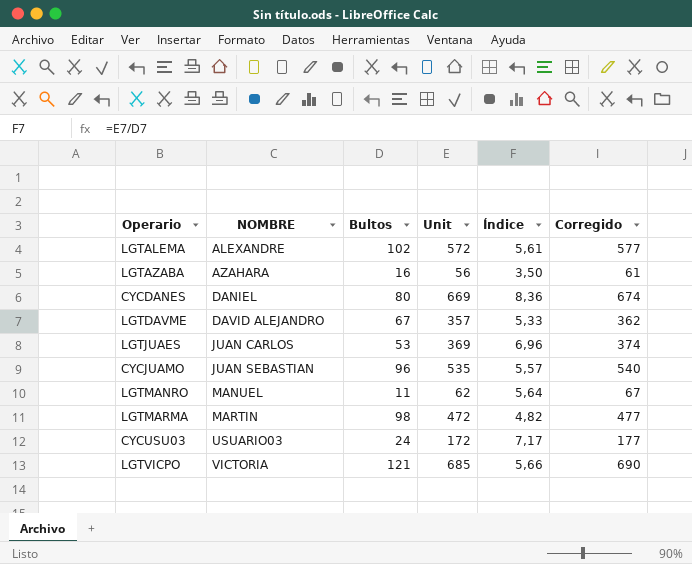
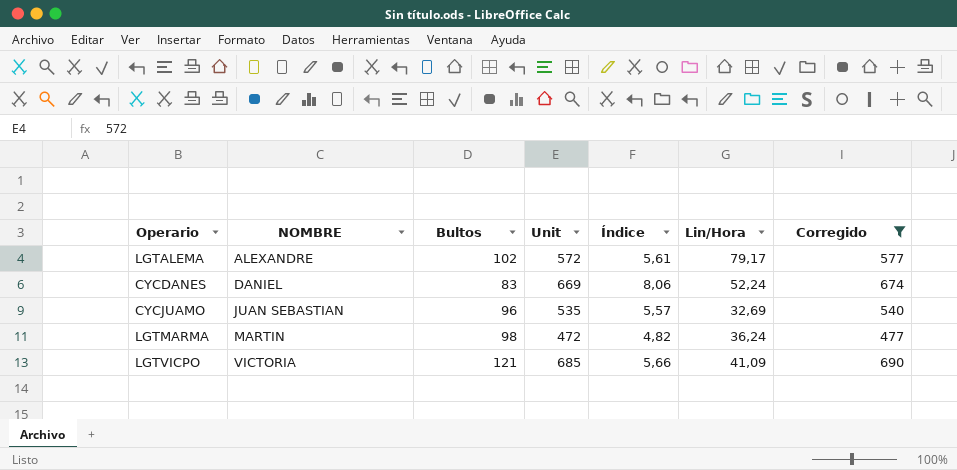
filter: none -> Corregido >= 477
column Lin/Hora | position: none -> 6
CYCDANES | Bultos: 80 -> 83
CYCDANES | Índice: 8,36 -> 8,06

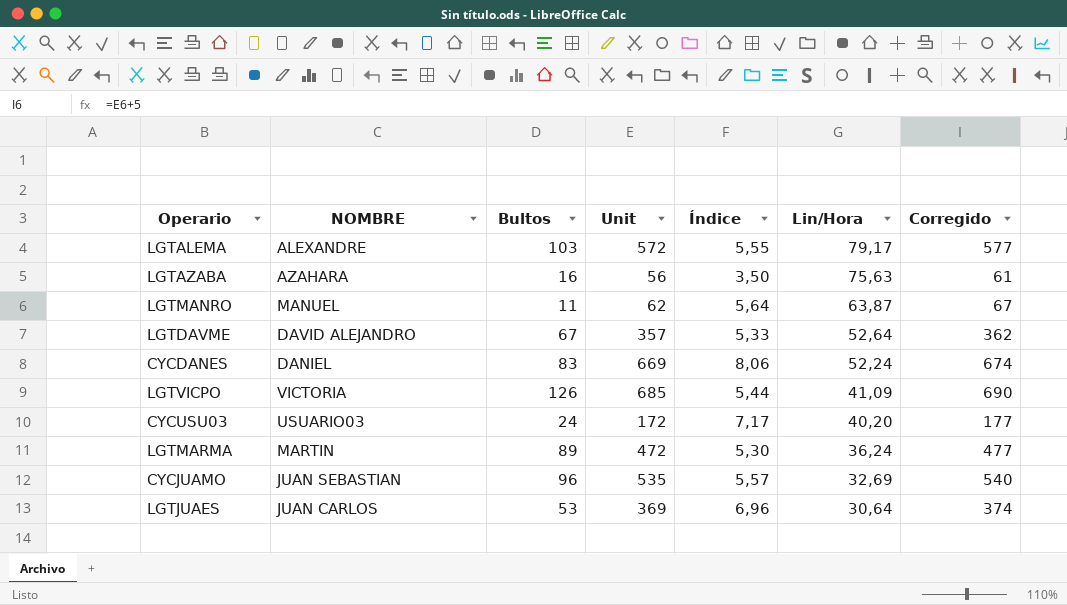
filter: Corregido >= 477 -> none
row order: NOMBRE ascending -> Lin/Hora descending
LGTALEMA | Bultos: 102 -> 103
LGTALEMA | Índice: 5,61 -> 5,55
LGTVICPO | Bultos: 121 -> 126
LGTVICPO | Índice: 5,66 -> 5,44
LGTMARMA | Bultos: 98 -> 89
LGTMARMA | Índice: 4,82 -> 5,30

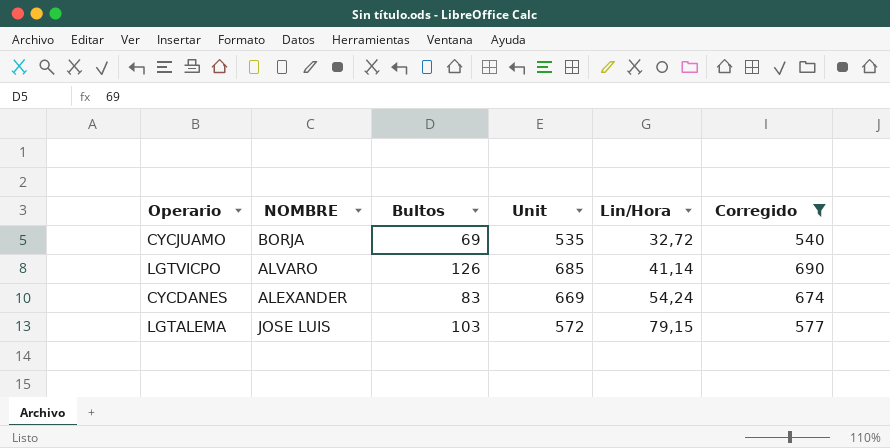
filter: none -> Corregido >= 540
row order: Lin/Hora descending -> Lin/Hora ascending
column Índice | formula: [Unit] / [Bultos] -> none
CYCJUAMO | NOMBRE: JUAN SEBASTIAN -> BORJA
CYCJUAMO | Bultos: 96 -> 69
CYCJUAMO | Lin/Hora: 32,69 -> 32,72
LGTVICPO | NOMBRE: VICTORIA -> ALVARO
LGTVICPO | Lin/Hora: 41,09 -> 41,14
CYCDANES | NOMBRE: DANIEL -> ALEXANDER
CYCDANES | Lin/Hora: 52,24 -> 54,24
LGTALEMA | NOMBRE: ALEXANDRE -> JOSE LUIS
LGTALEMA | Lin/Hora: 79,17 -> 79,15

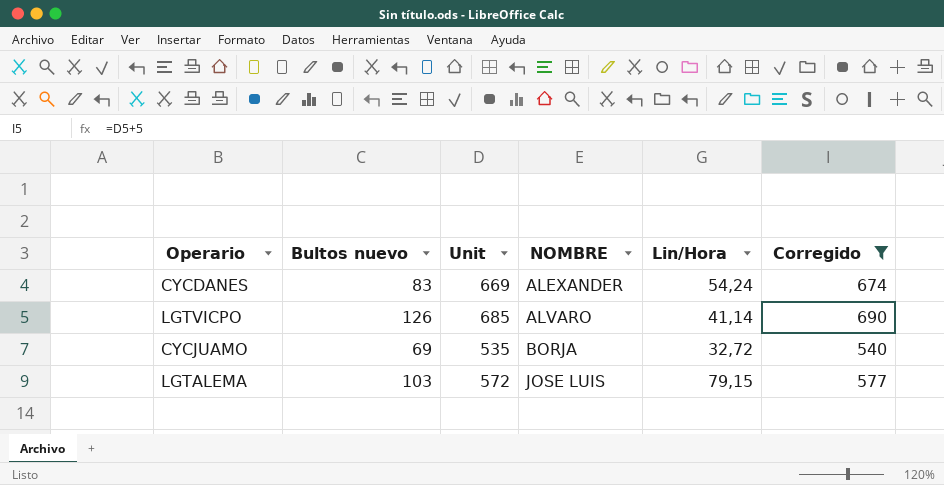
row order: Lin/Hora ascending -> NOMBRE ascending
column name: Bultos -> Bultos nuevo
column NOMBRE | position: 2 -> 4

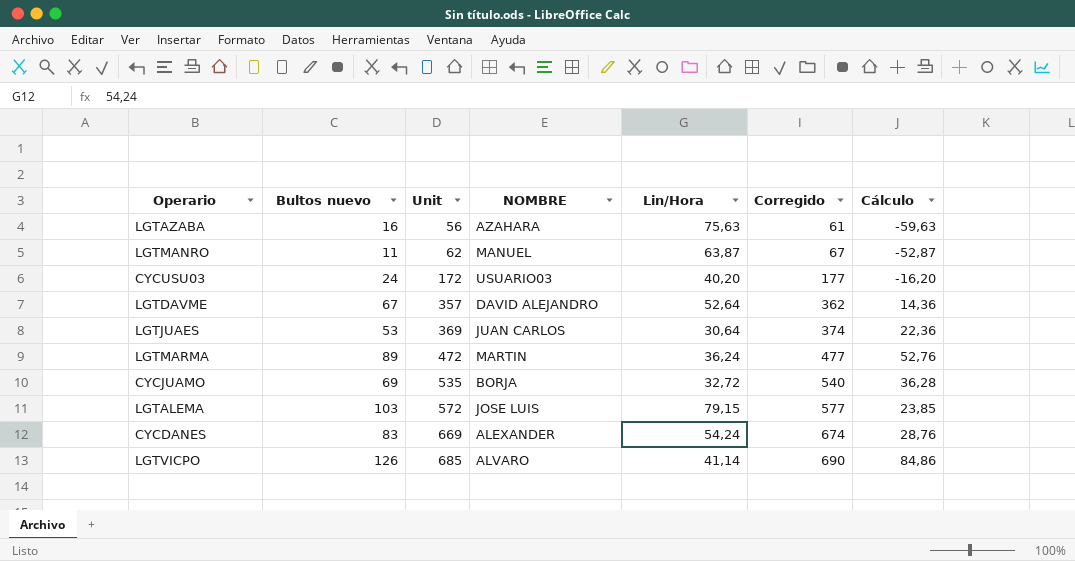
filter: Corregido >= 540 -> none
row order: NOMBRE ascending -> Unit ascending
column Cálculo | formula: none -> [Bultos nuevo] - [Lin/Hora]

